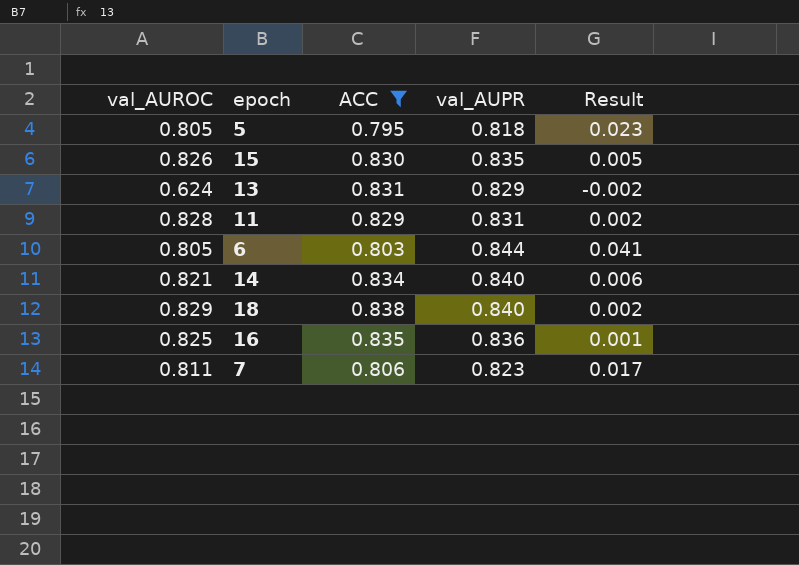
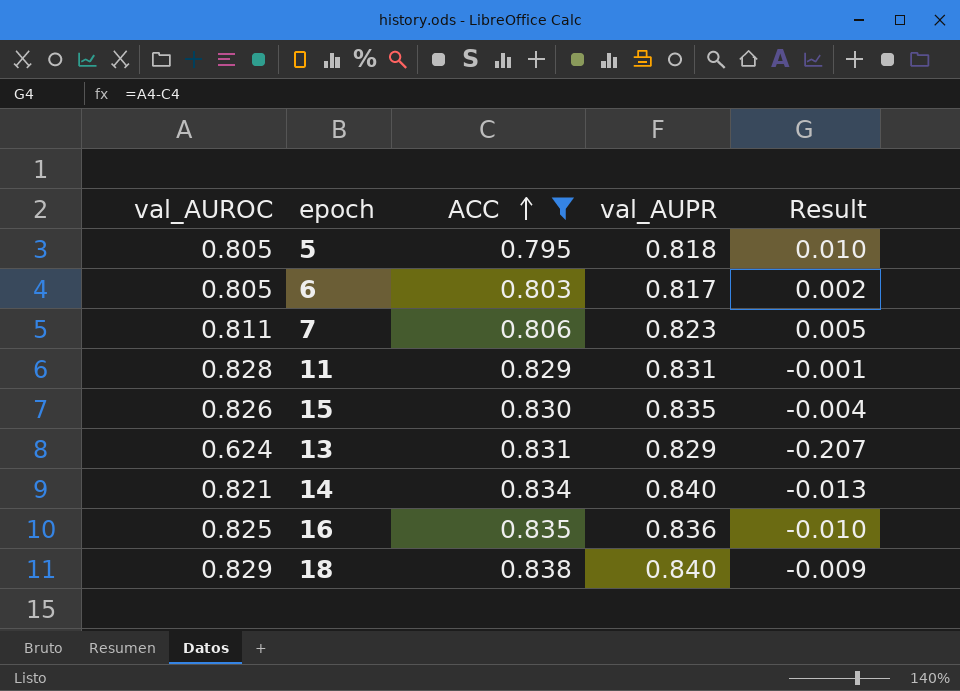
row order: none -> ACC ascending
column Result | formula: [val_AUPR] - [ACC] -> [val_AUROC] - [ACC]
6 | val_AUPR: 0.844 -> 0.817

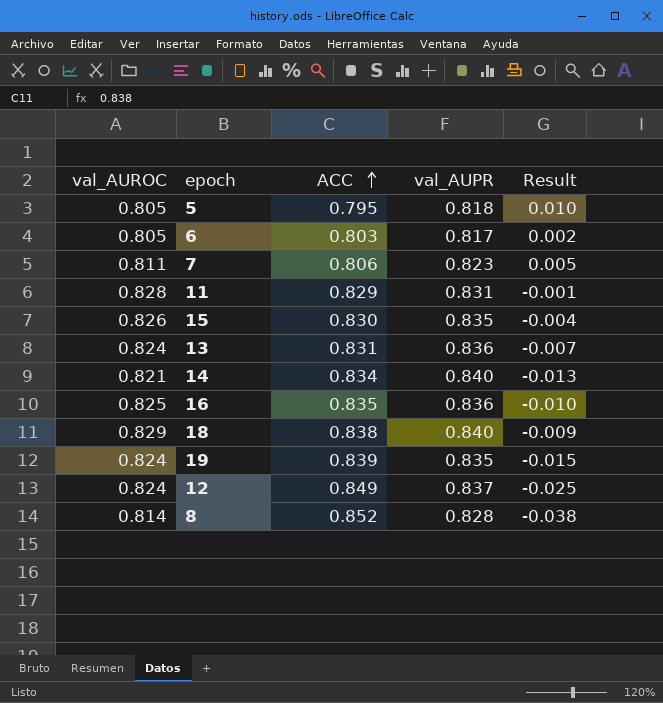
filter: ACC <= 0.838 -> none
13 | val_AUROC: 0.624 -> 0.824
13 | val_AUPR: 0.829 -> 0.836
13 | Result: -0.207 -> -0.007

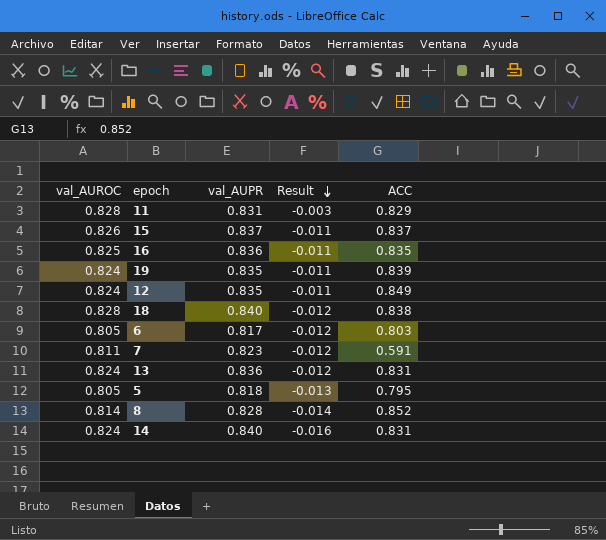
row order: ACC ascending -> Result descending
column Result | formula: [val_AUROC] - [ACC] -> [val_AUROC] - [val_AUPR]
column ACC | position: 3 -> 5
15 | val_AUPR: 0.835 -> 0.837
15 | ACC: 0.830 -> 0.837
12 | val_AUPR: 0.837 -> 0.835
18 | val_AUROC: 0.829 -> 0.828
7 | ACC: 0.806 -> 0.591
14 | val_AUROC: 0.821 -> 0.824
14 | ACC: 0.834 -> 0.831

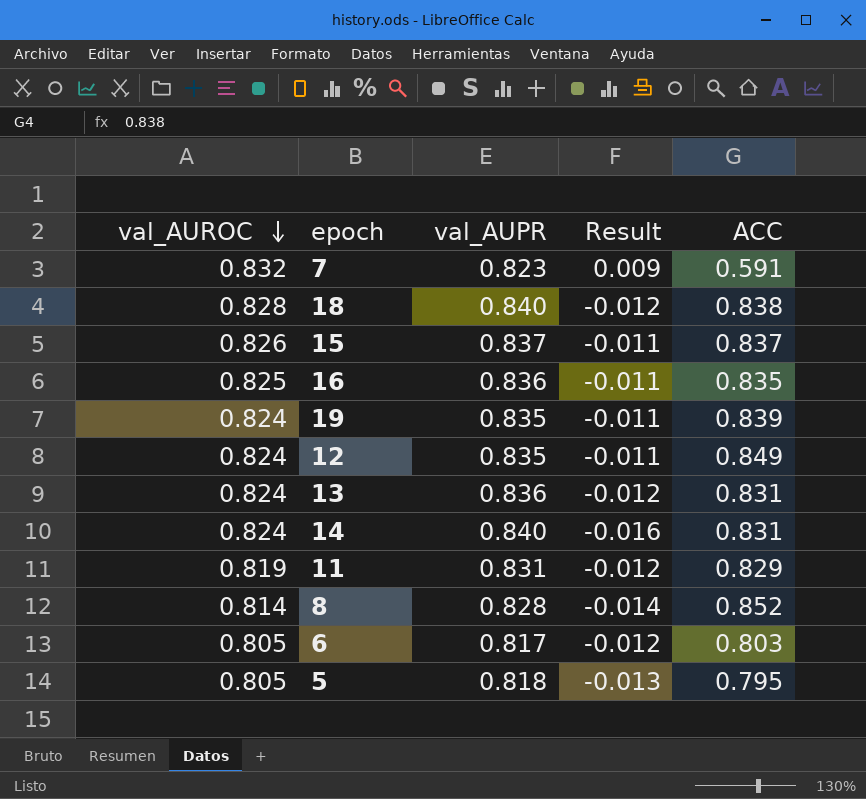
row order: Result descending -> val_AUROC descending
7 | val_AUROC: 0.811 -> 0.832
7 | Result: -0.012 -> 0.009
11 | val_AUROC: 0.828 -> 0.819
11 | Result: -0.003 -> -0.012

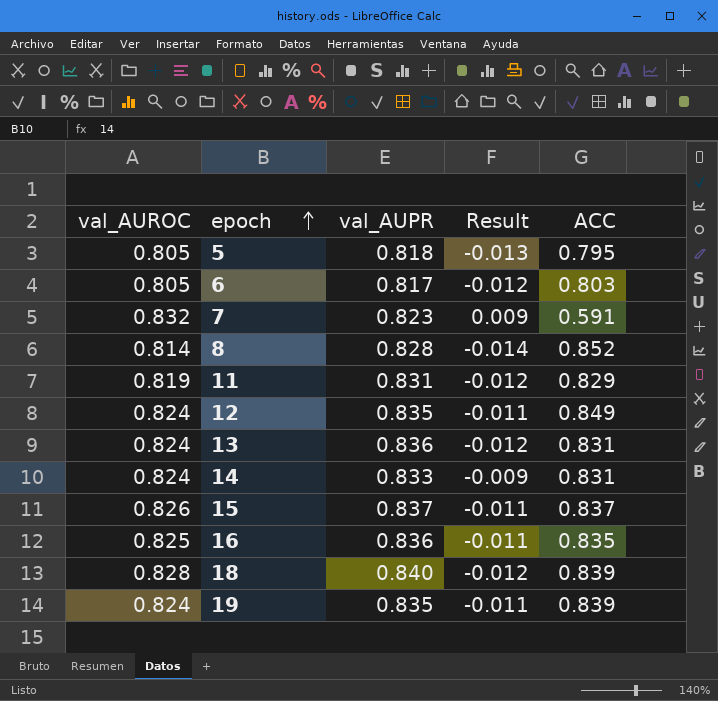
row order: val_AUROC descending -> epoch ascending
14 | val_AUPR: 0.840 -> 0.833
14 | Result: -0.016 -> -0.009
18 | ACC: 0.838 -> 0.839

